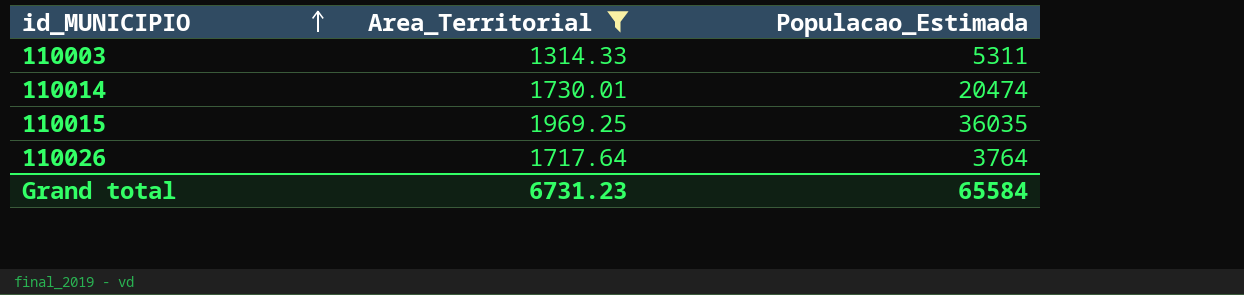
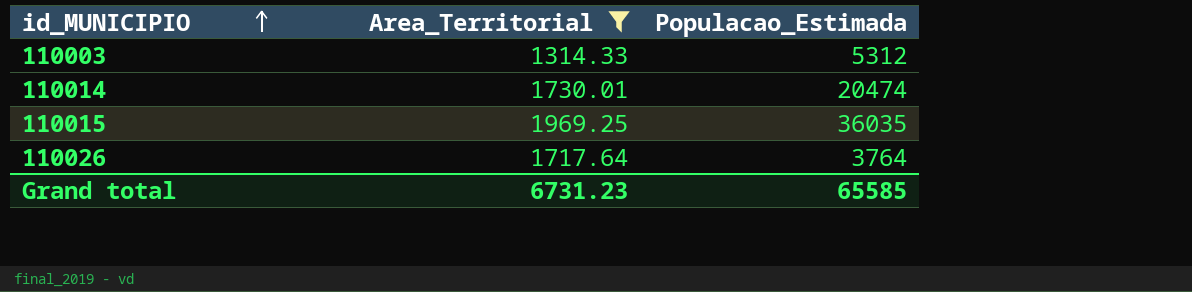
110003 | Populacao_Estimada: 5311 -> 5312
Grand total | Populacao_Estimada: 65584 -> 65585

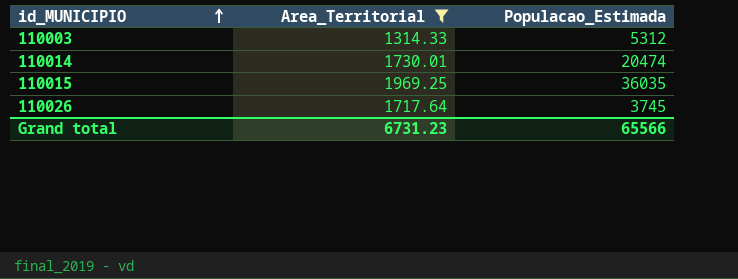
110026 | Populacao_Estimada: 3764 -> 3745
Grand total | Populacao_Estimada: 65585 -> 65566

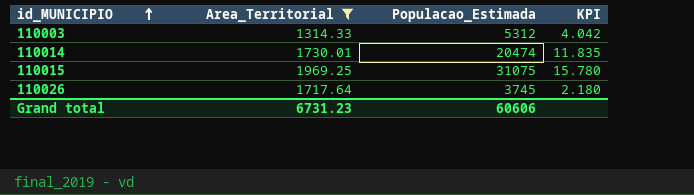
column KPI | formula: none -> [Populacao_Estimada] / [Area_Territorial]
110015 | Populacao_Estimada: 36035 -> 31075
Grand total | Populacao_Estimada: 65566 -> 60606

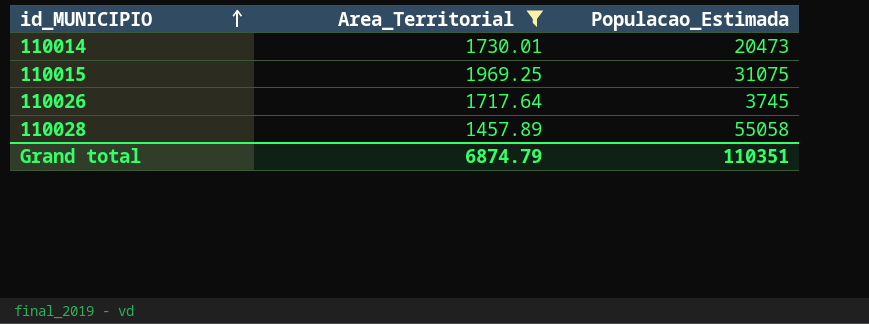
column KPI | formula: [Populacao_Estimada] / [Area_Territorial] -> none
row 110003: 1314.33 | 5312 | 4.042 -> none
110014 | Populacao_Estimada: 20474 -> 20473
row 110028: none -> 1457.89 | 55058
Grand total | Area_Territorial: 6731.23 -> 6874.79
Grand total | Populacao_Estimada: 60606 -> 110351

